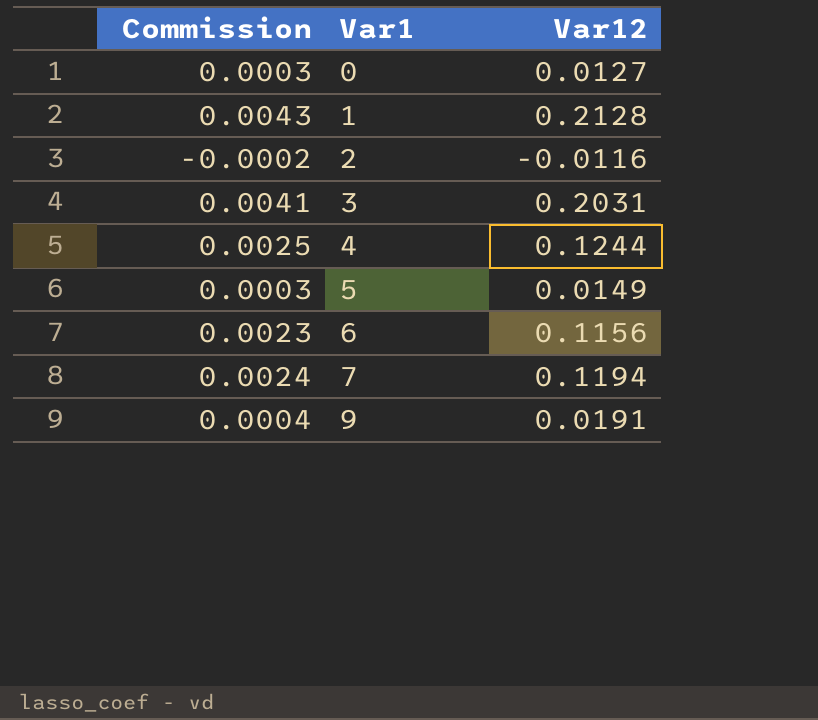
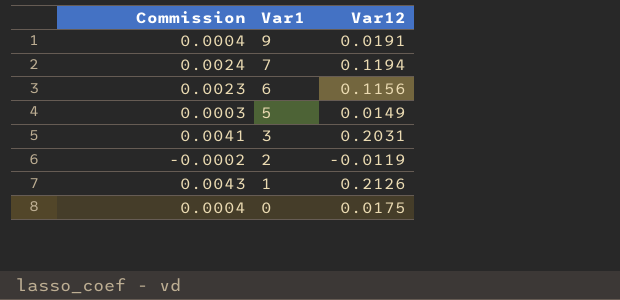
row order: Var1 ascending -> Var1 descending
row 4: 0.0025 | 0.1244 -> none
2 | Var12: -0.0116 -> -0.0119
1 | Var12: 0.2128 -> 0.2126
0 | Commission: 0.0003 -> 0.0004
0 | Var12: 0.0127 -> 0.0175

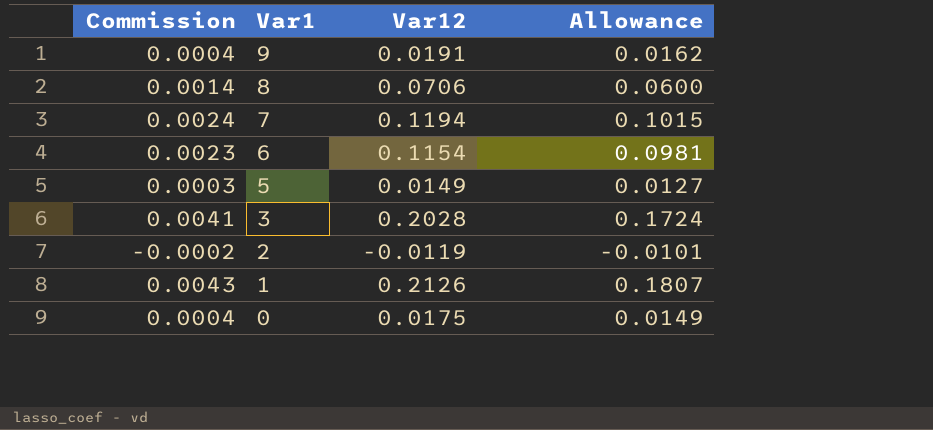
column Allowance | formula: none -> [Var12] * 0.85
row 8: none -> 0.0014 | 0.0706 | 0.0600
6 | Var12: 0.1156 -> 0.1154
3 | Var12: 0.2031 -> 0.2028

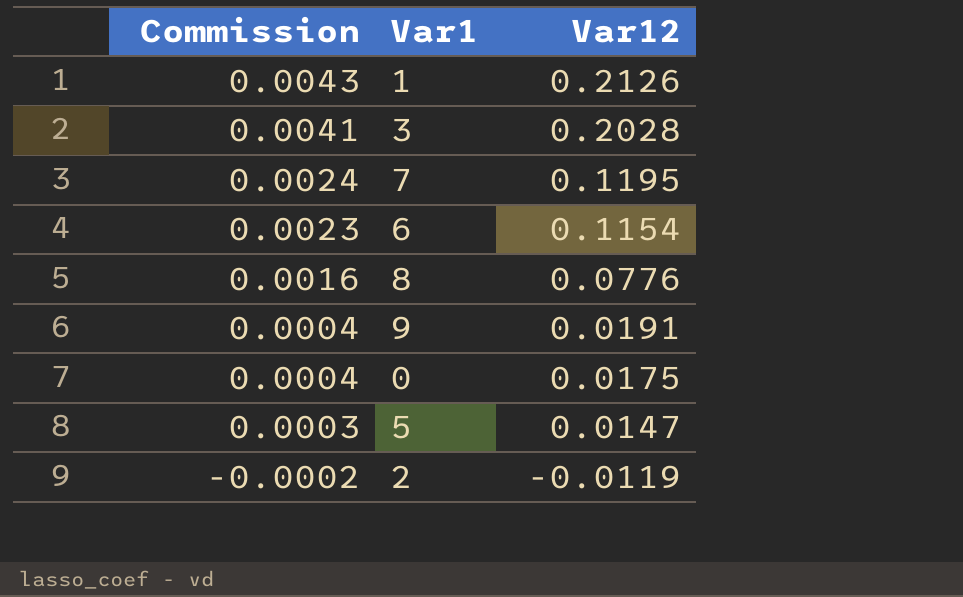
row order: Var1 descending -> Commission descending
column Allowance | formula: [Var12] * 0.85 -> none
7 | Var12: 0.1194 -> 0.1195
8 | Commission: 0.0014 -> 0.0016
8 | Var12: 0.0706 -> 0.0776
5 | Var12: 0.0149 -> 0.0147

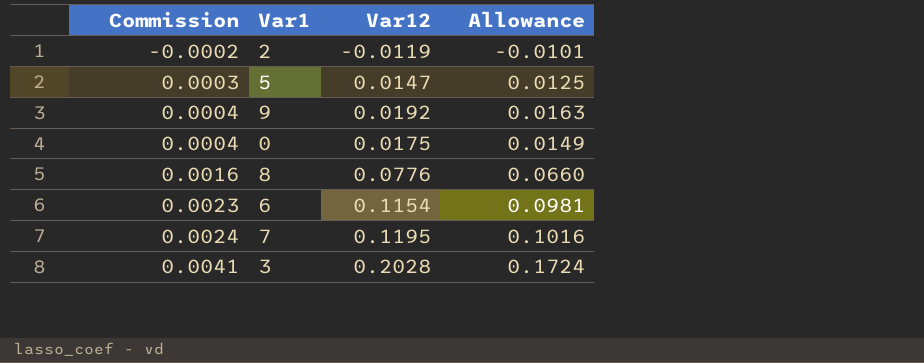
row order: Commission descending -> Commission ascending
column Allowance | formula: none -> [Var12] * 0.85
row 1: 0.0043 | 0.2126 -> none
9 | Var12: 0.0191 -> 0.0192

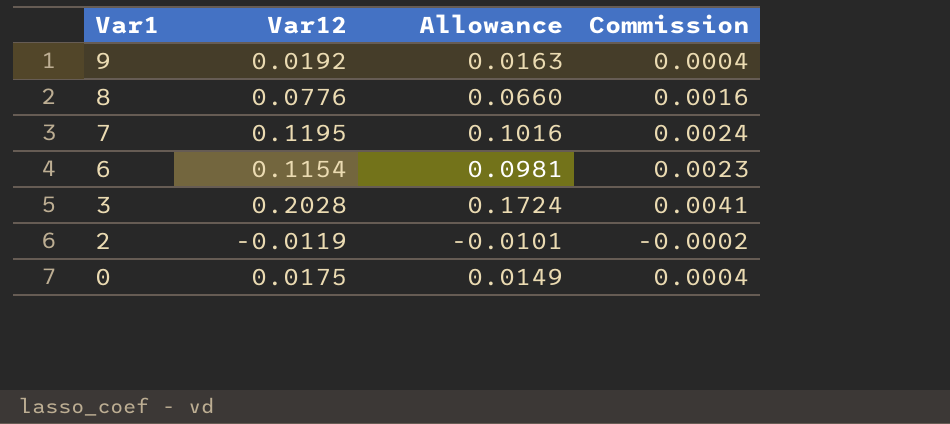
row order: Commission ascending -> Var1 descending
column Commission | position: 1 -> 4
row 5: 0.0003 | 0.0147 | 0.0125 -> none

